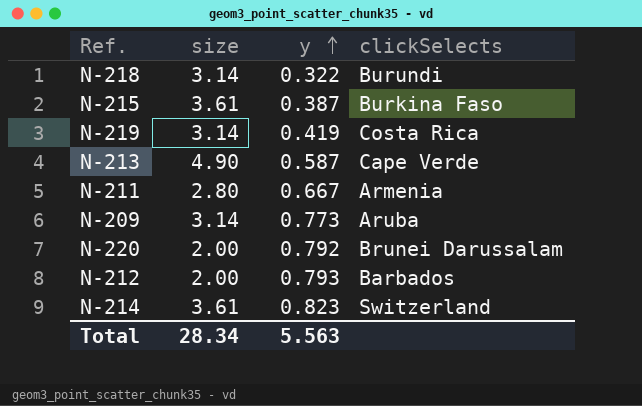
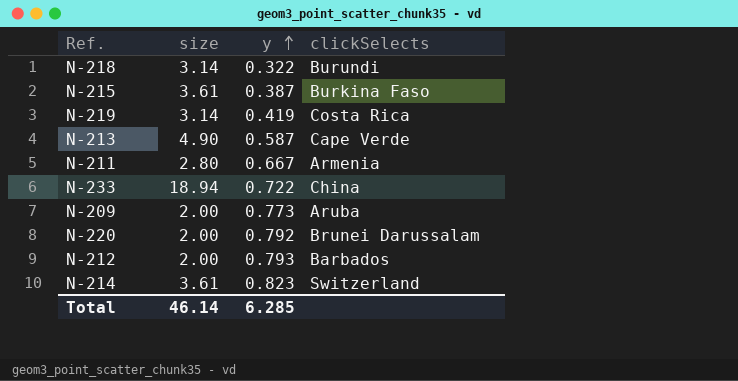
row N-233: none -> 18.94 | 0.722 | China
N-209 | size: 3.14 -> 2.00
Total | size: 28.34 -> 46.14
Total | y: 5.563 -> 6.285

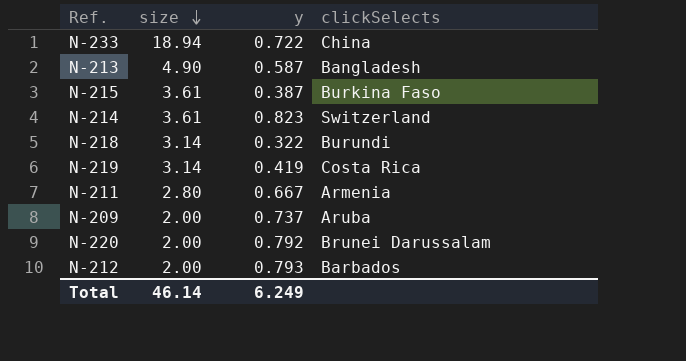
row order: y ascending -> size descending
N-213 | clickSelects: Cape Verde -> Bangladesh
N-209 | y: 0.773 -> 0.737
Total | y: 6.285 -> 6.249

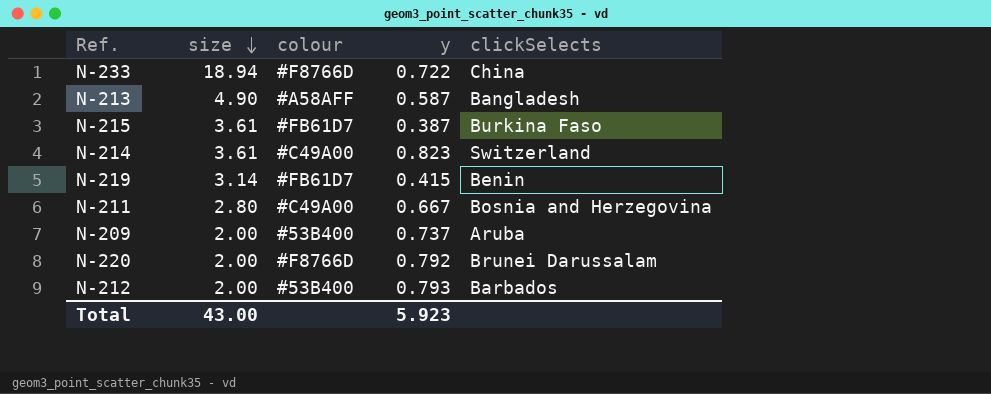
column colour | position: none -> 3
row N-218: 3.14 | 0.322 | Burundi -> none
N-219 | y: 0.419 -> 0.415
N-219 | clickSelects: Costa Rica -> Benin
N-211 | clickSelects: Armenia -> Bosnia and Herzegovina
Total | size: 46.14 -> 43.00
Total | y: 6.249 -> 5.923

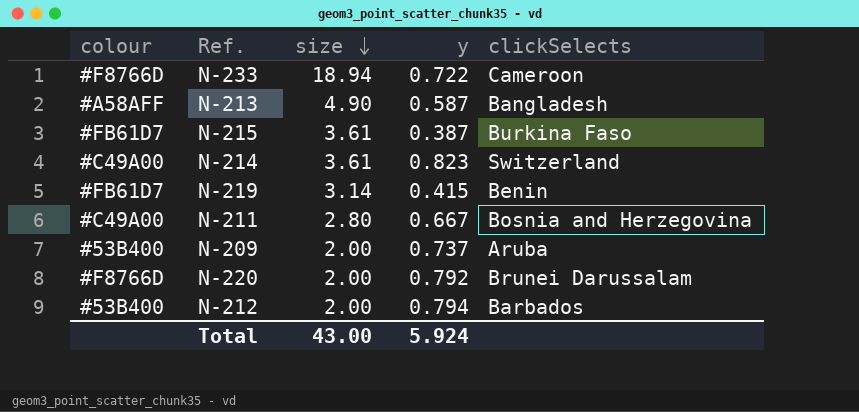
column colour | position: 3 -> 1
N-233 | clickSelects: China -> Cameroon
N-212 | y: 0.793 -> 0.794
Total | y: 5.923 -> 5.924

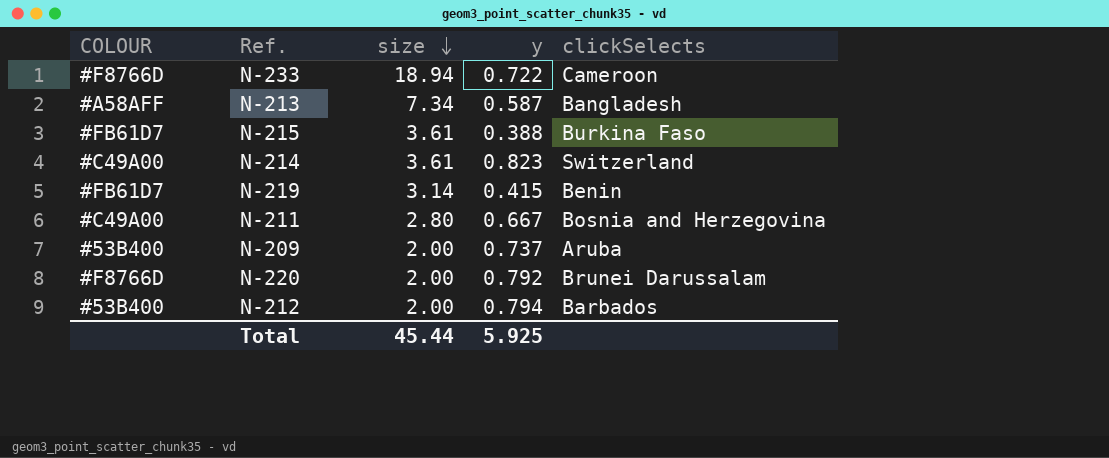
column name: colour -> COLOUR
N-213 | size: 4.90 -> 7.34
N-215 | y: 0.387 -> 0.388
Total | size: 43.00 -> 45.44
Total | y: 5.924 -> 5.925

